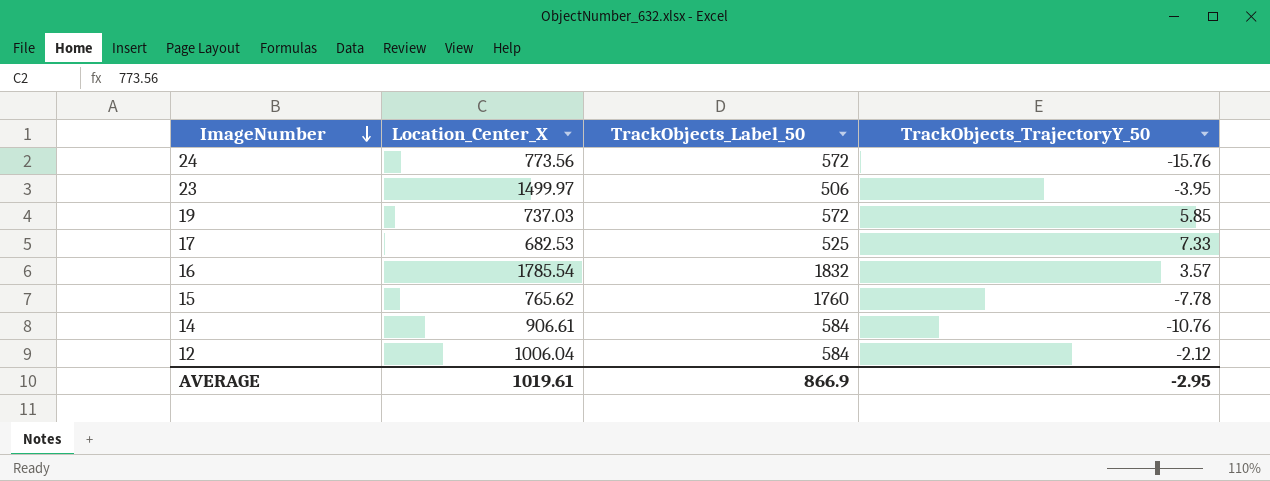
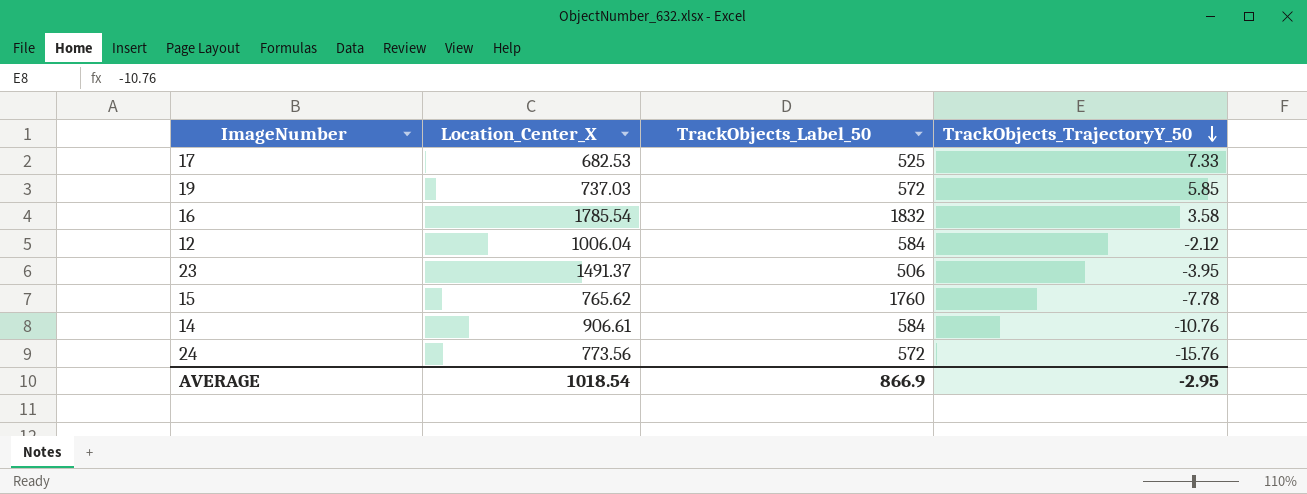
row order: ImageNumber descending -> TrackObjects_TrajectoryY_50 descending
16 | TrackObjects_TrajectoryY_50: 3.57 -> 3.58
23 | Location_Center_X: 1499.97 -> 1491.37
AVERAGE | Location_Center_X: 1019.61 -> 1018.54

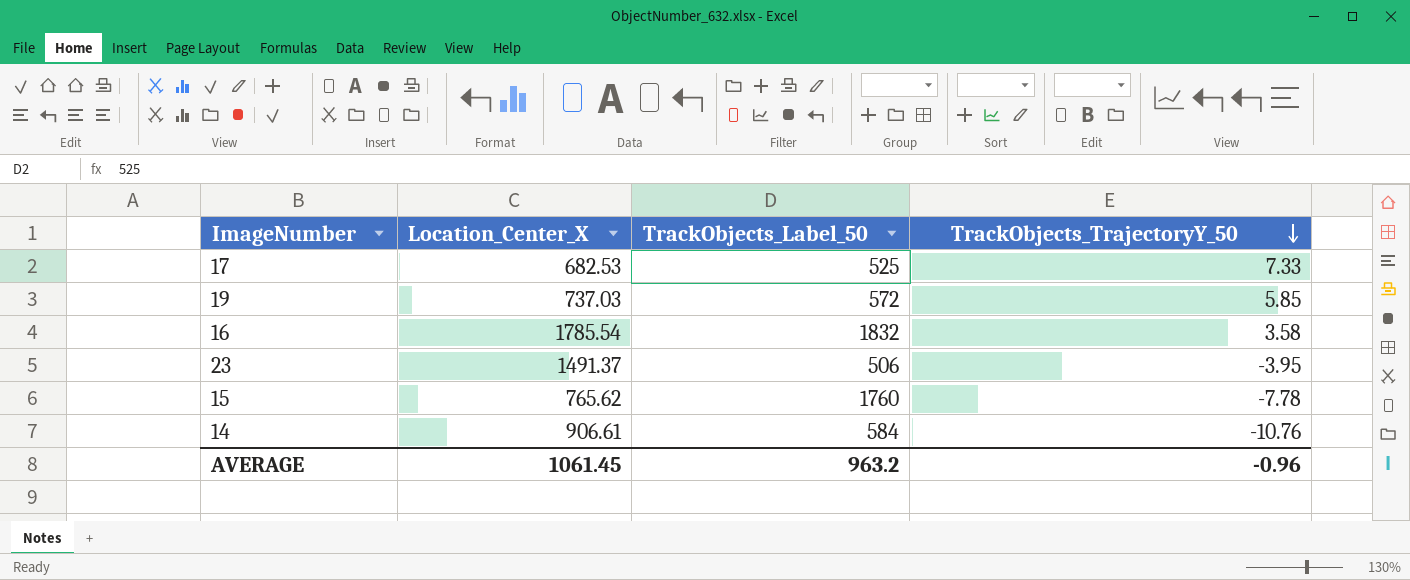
row 12: 1006.04 | 584 | -2.12 -> none
row 24: 773.56 | 572 | -15.76 -> none
AVERAGE | Location_Center_X: 1018.54 -> 1061.45
AVERAGE | TrackObjects_Label_50: 866.9 -> 963.2
AVERAGE | TrackObjects_TrajectoryY_50: -2.95 -> -0.96

